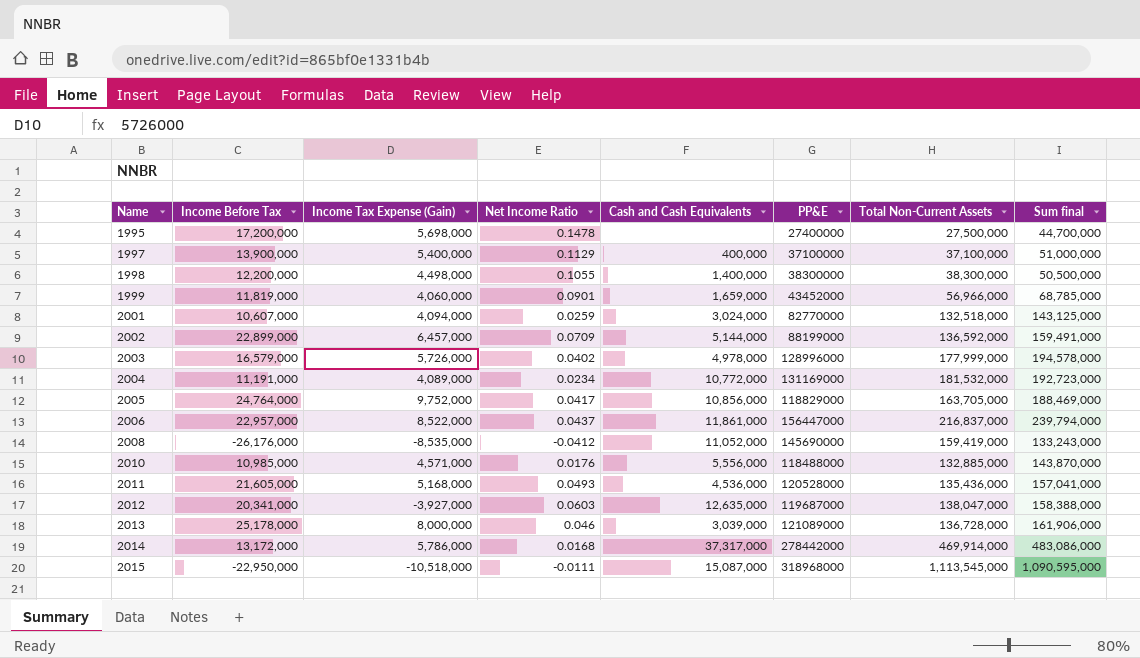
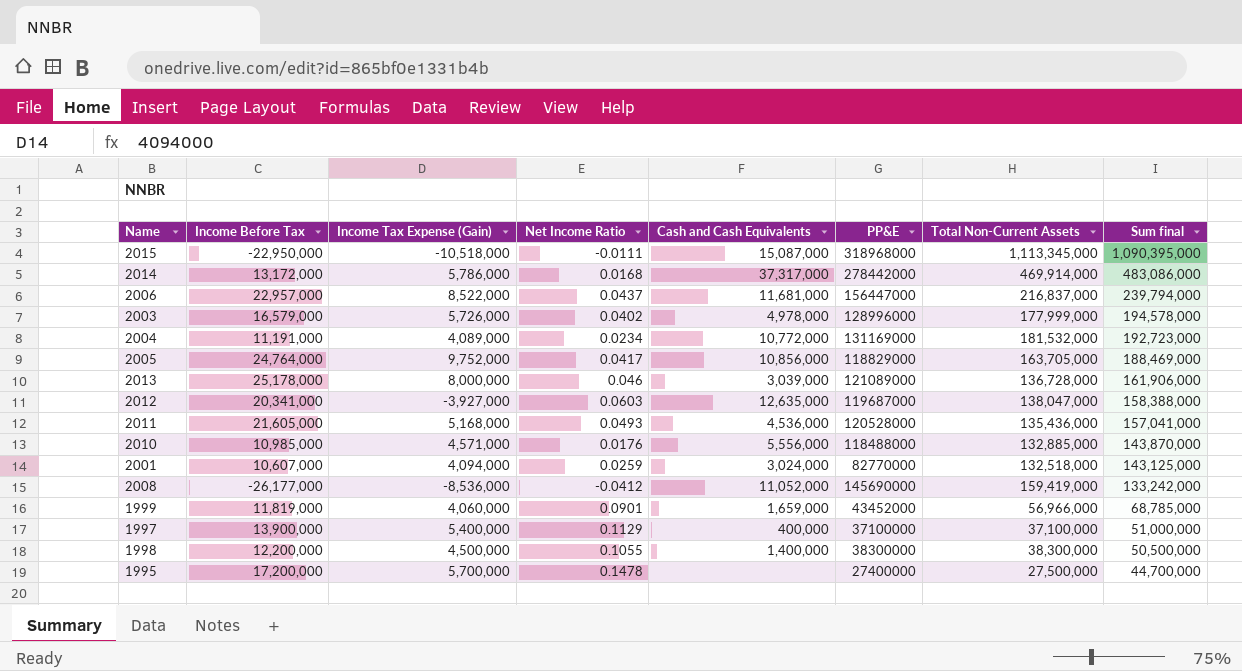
row order: Name ascending -> Sum final descending
row 2002: 22,899,000 | 6,457,000 | 0.0709 | 5,144,000 | 88199000 | 136,592,000 | 159,491,000 -> none
2015 | Total Non-Current Assets: 1,113,545,000 -> 1,113,345,000
2015 | Sum final: 1,090,595,000 -> 1,090,395,000
2006 | Cash and Cash Equivalents: 11,861,000 -> 11,681,000
2008 | Income Before Tax: -26,176,000 -> -26,177,000
2008 | Income Tax Expense (Gain): -8,535,000 -> -8,536,000
2008 | Sum final: 133,243,000 -> 133,242,000
1998 | Income Tax Expense (Gain): 4,498,000 -> 4,500,000
1995 | Income Tax Expense (Gain): 5,698,000 -> 5,700,000

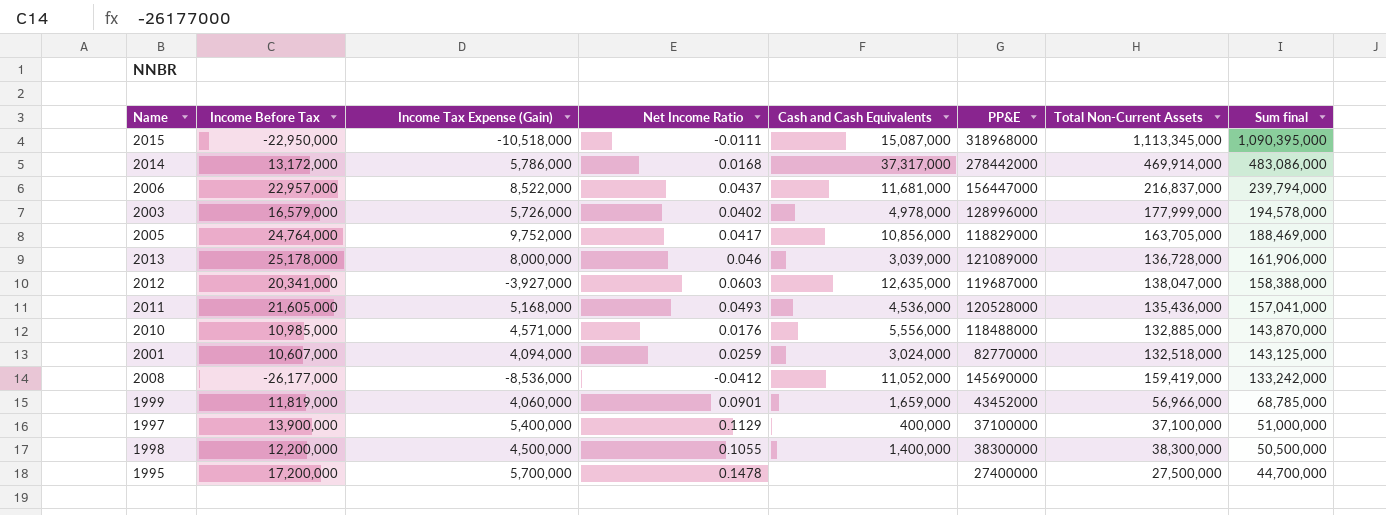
row 2004: 11,191,000 | 4,089,000 | 0.0234 | 10,772,000 | 131169000 | 181,532,000 | 192,723,000 -> none

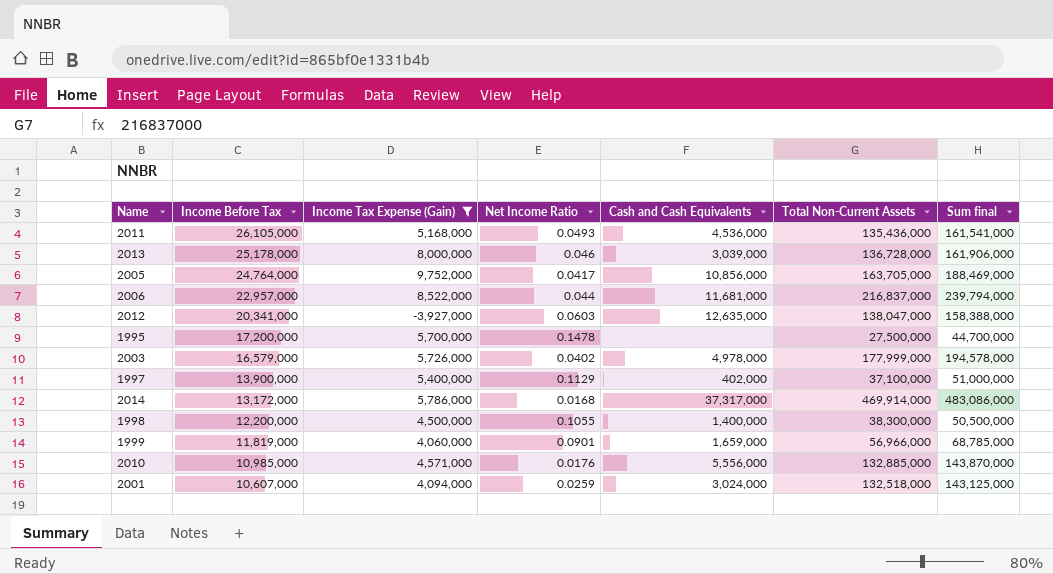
filter: none -> Income Tax Expense (Gain) >= -3,927,000
row order: Sum final descending -> Income Before Tax descending
column PP&E | position: 6 -> none
2011 | Income Before Tax: 21,605,000 -> 26,105,000
2011 | Sum final: 157,041,000 -> 161,541,000
2006 | Net Income Ratio: 0.0437 -> 0.044
1997 | Cash and Cash Equivalents: 400,000 -> 402,000

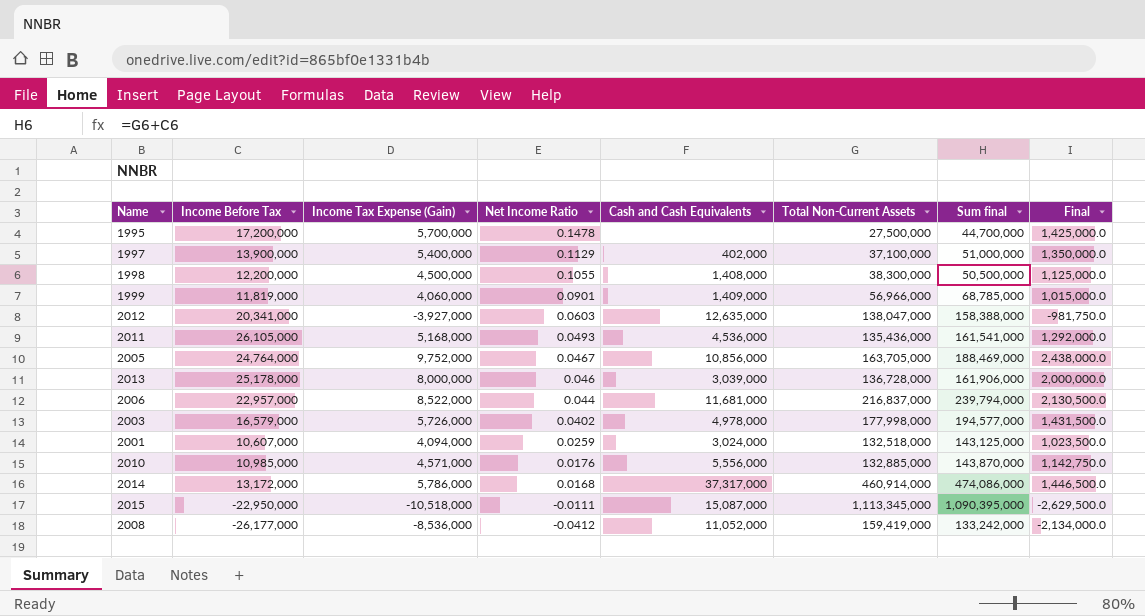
filter: Income Tax Expense (Gain) >= -3,927,000 -> none
row order: Income Before Tax descending -> Net Income Ratio descending
column Final | formula: none -> [Income Tax Expense (Gain)] * 0.25
1998 | Cash and Cash Equivalents: 1,400,000 -> 1,408,000
1999 | Cash and Cash Equivalents: 1,659,000 -> 1,409,000
2005 | Net Income Ratio: 0.0417 -> 0.0467
2003 | Total Non-Current Assets: 177,999,000 -> 177,998,000
2003 | Sum final: 194,578,000 -> 194,577,000
2014 | Total Non-Current Assets: 469,914,000 -> 460,914,000
2014 | Sum final: 483,086,000 -> 474,086,000

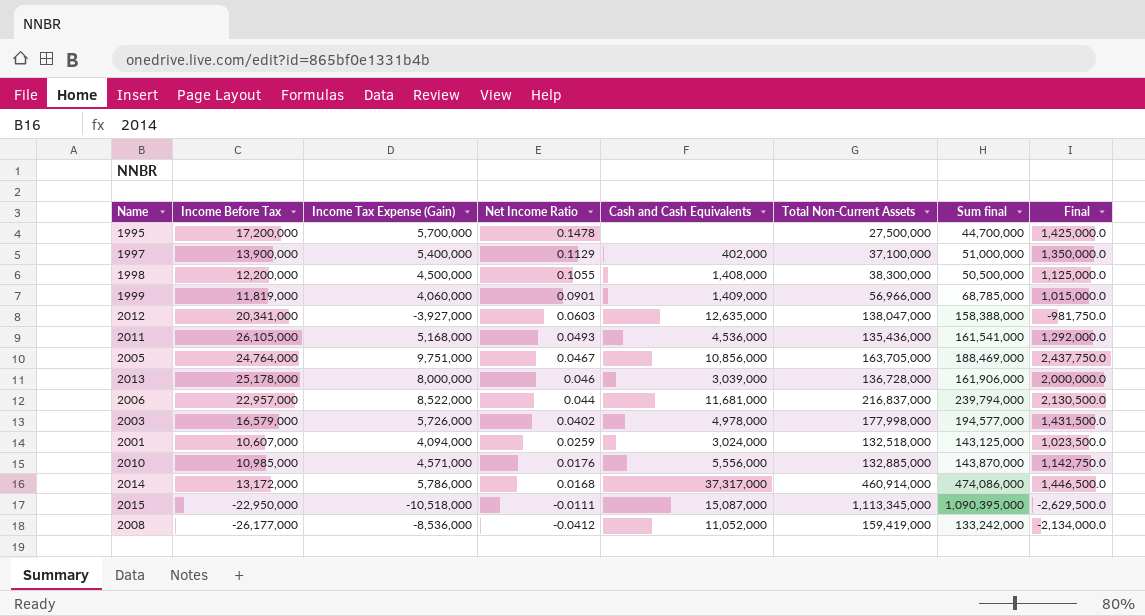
2005 | Income Tax Expense (Gain): 9,752,000 -> 9,751,000
2005 | Final: 2,438,000.0 -> 2,437,750.0

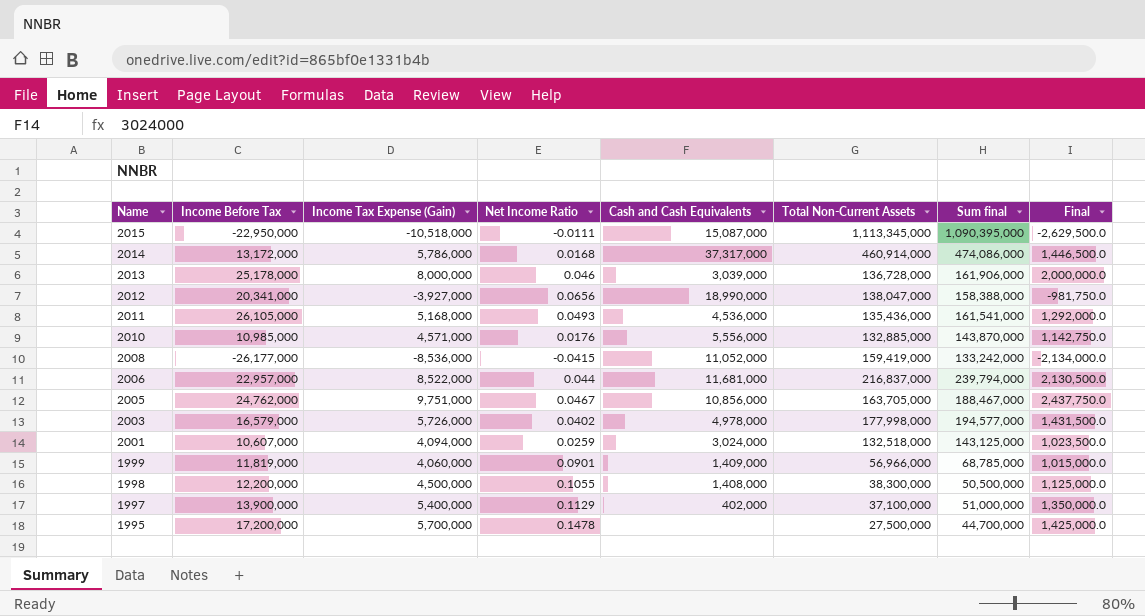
row order: Net Income Ratio descending -> Name descending
2012 | Net Income Ratio: 0.0603 -> 0.0656
2012 | Cash and Cash Equivalents: 12,635,000 -> 18,990,000
2008 | Net Income Ratio: -0.0412 -> -0.0415
2005 | Income Before Tax: 24,764,000 -> 24,762,000
2005 | Sum final: 188,469,000 -> 188,467,000

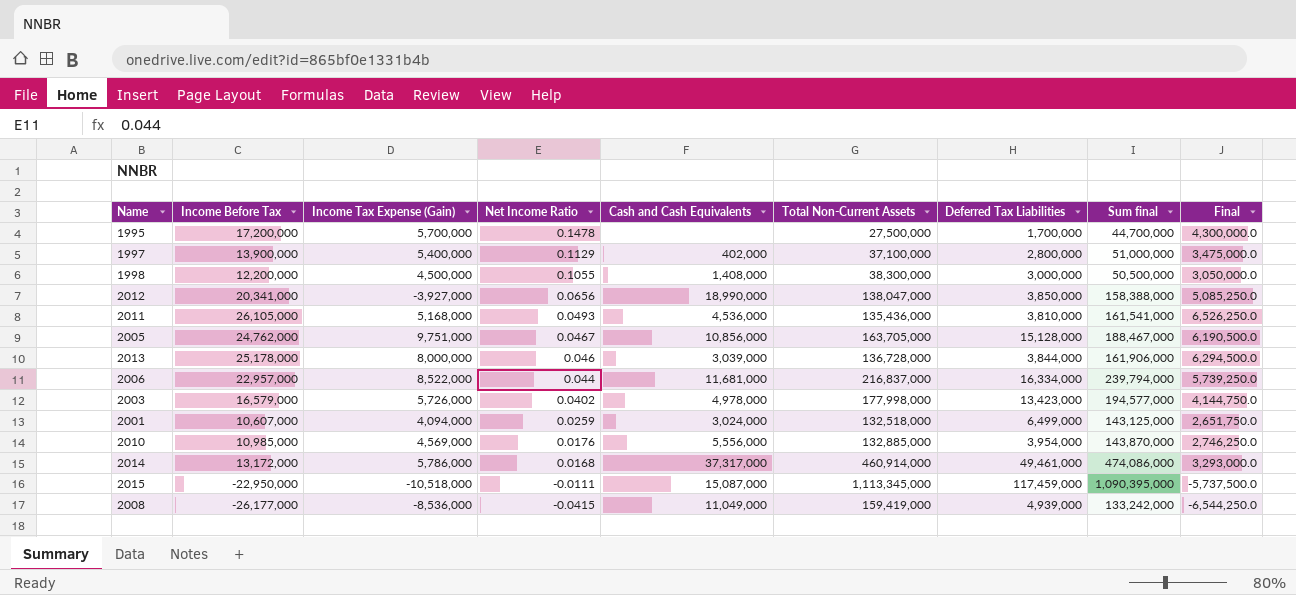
row order: Name descending -> Net Income Ratio descending
column Deferred Tax Liabilities | position: none -> 7
column Final | formula: [Income Tax Expense (Gain)] * 0.25 -> [Income Before Tax] * 0.25
row 1999: 11,819,000 | 4,060,000 | 0.0901 | 1,409,000 | 56,966,000 | 68,785,000 | 1,015,000.0 -> none
2010 | Income Tax Expense (Gain): 4,571,000 -> 4,569,000
2008 | Cash and Cash Equivalents: 11,052,000 -> 11,049,000

